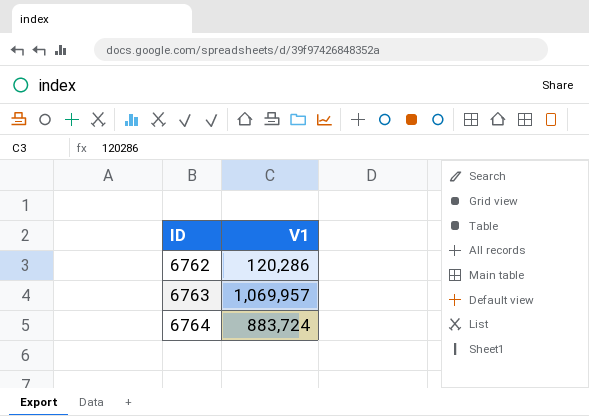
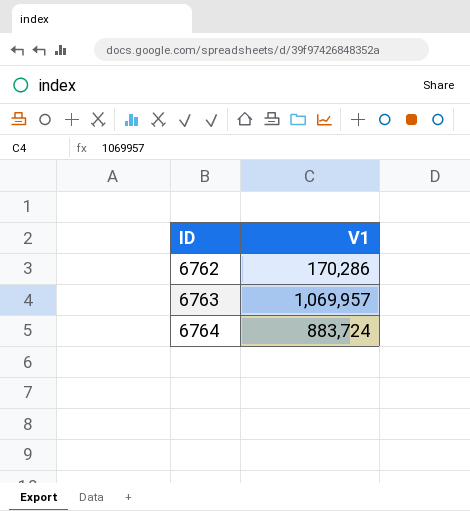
6762 | V1: 120,286 -> 170,286

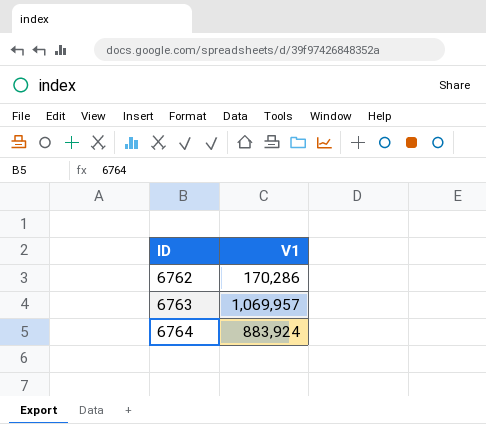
6764 | V1: 883,724 -> 883,924

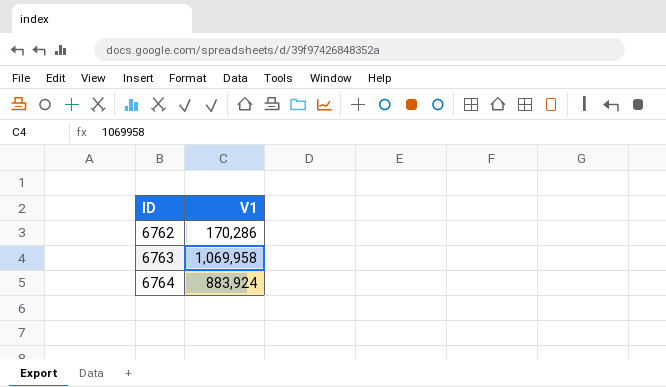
6763 | V1: 1,069,957 -> 1,069,958

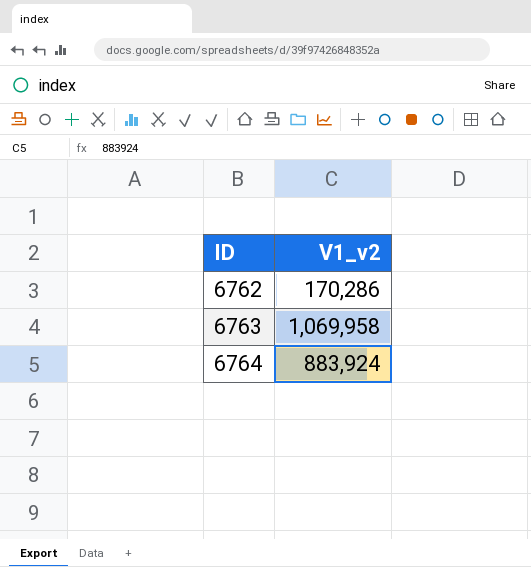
column name: V1 -> V1_v2

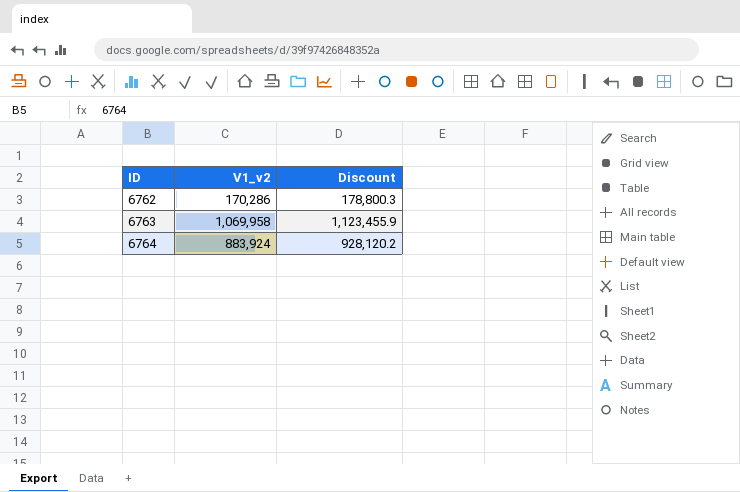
column Discount | formula: none -> [V1_v2] * 1.05

